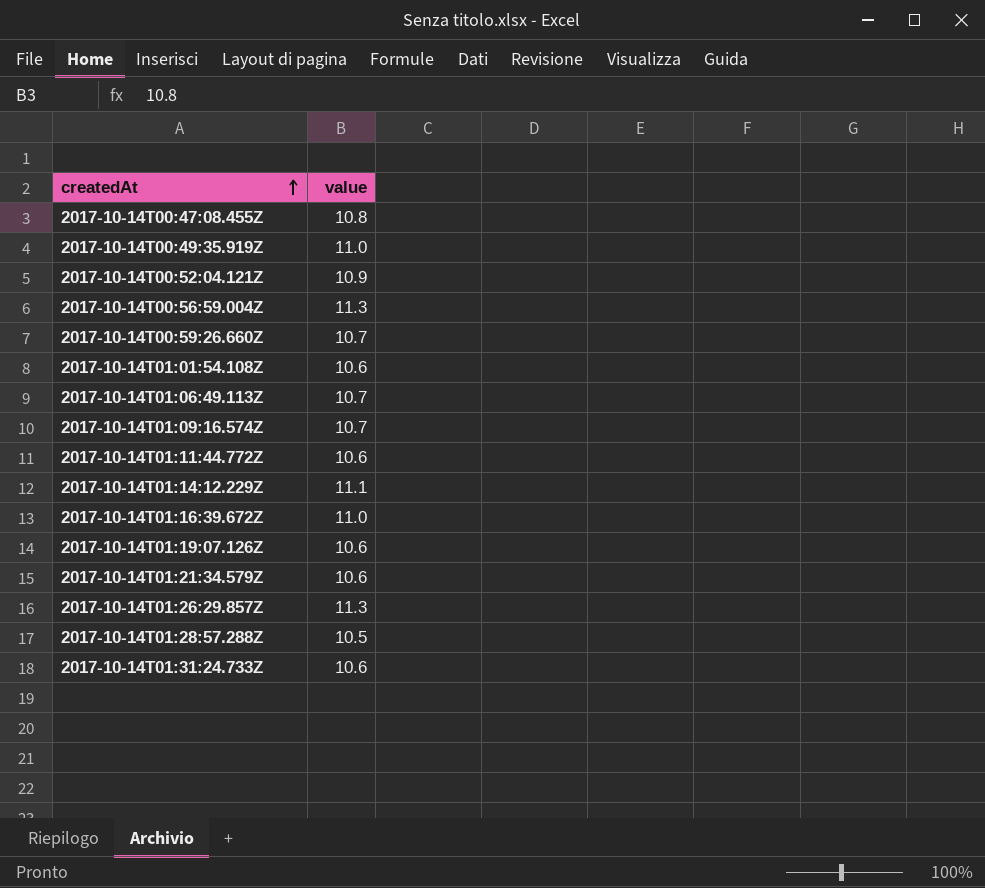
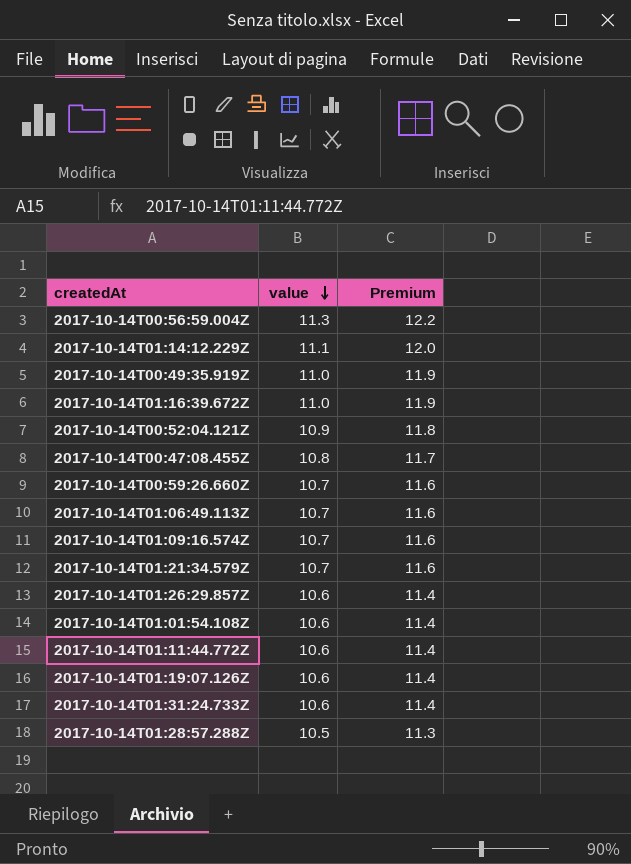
row order: createdAt ascending -> value descending
column Premium | formula: none -> [value] * 1.08
2017-10-14T01:21:34.579Z | value: 10.6 -> 10.7
2017-10-14T01:26:29.857Z | value: 11.3 -> 10.6

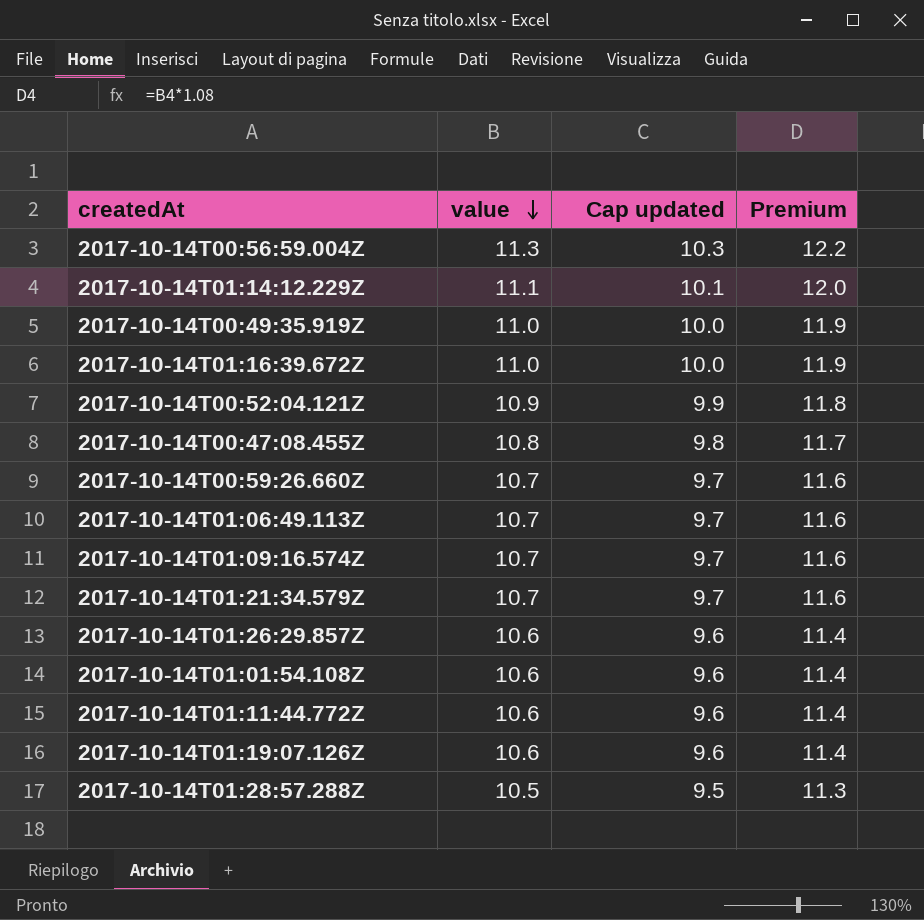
column Cap updated | formula: none -> [value] - 1
row 2017-10-14T01:31:24.733Z: 10.6 | 11.4 -> none

